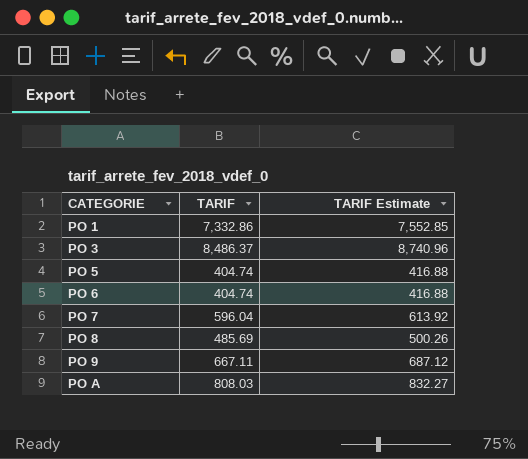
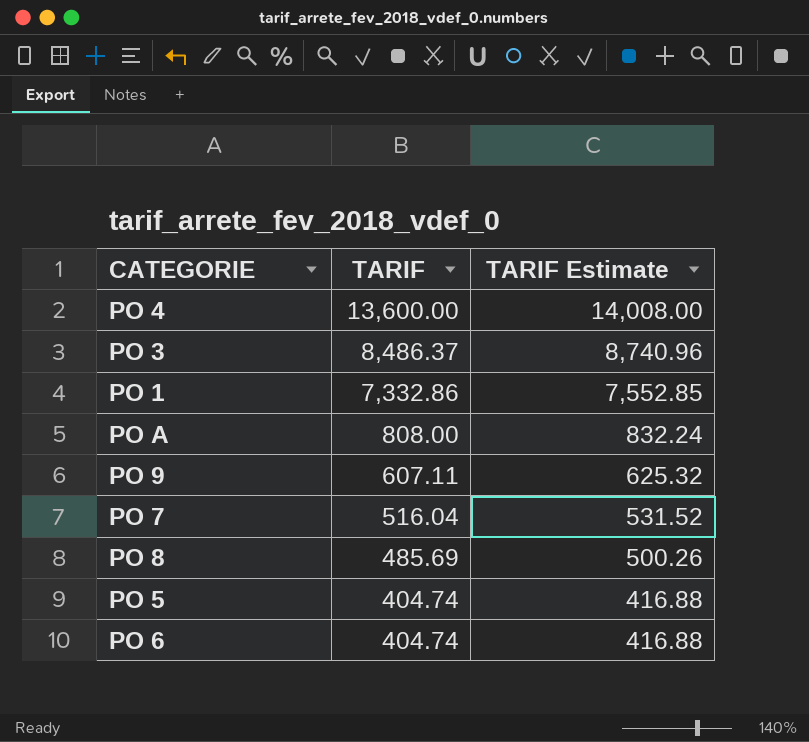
row order: CATEGORIE ascending -> TARIF descending
row PO 4: none -> 13,600.00 | 14,008.00
PO A | TARIF: 808.03 -> 808.00
PO A | TARIF Estimate: 832.27 -> 832.24
PO 9 | TARIF: 667.11 -> 607.11
PO 9 | TARIF Estimate: 687.12 -> 625.32
PO 7 | TARIF: 596.04 -> 516.04
PO 7 | TARIF Estimate: 613.92 -> 531.52

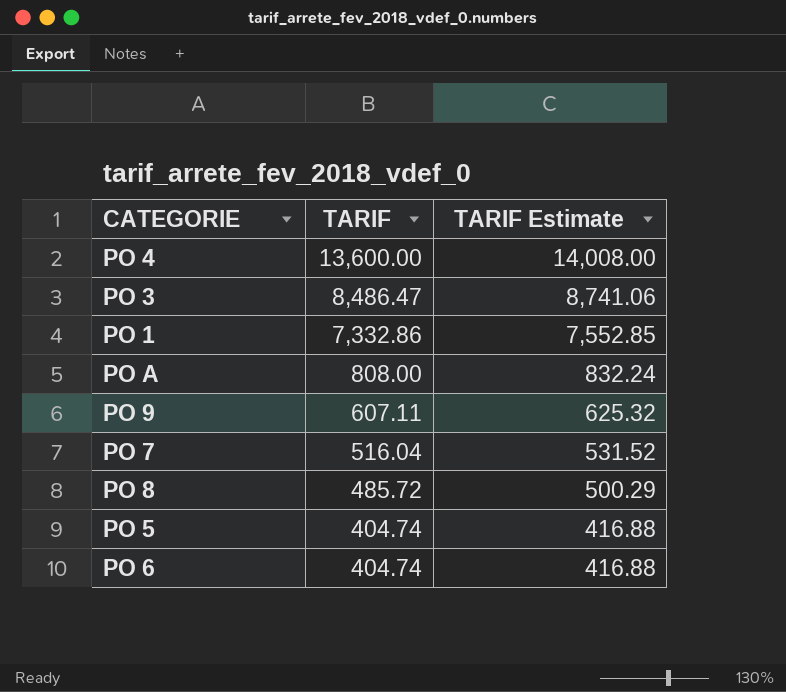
PO 3 | TARIF: 8,486.37 -> 8,486.47
PO 3 | TARIF Estimate: 8,740.96 -> 8,741.06
PO 8 | TARIF: 485.69 -> 485.72
PO 8 | TARIF Estimate: 500.26 -> 500.29

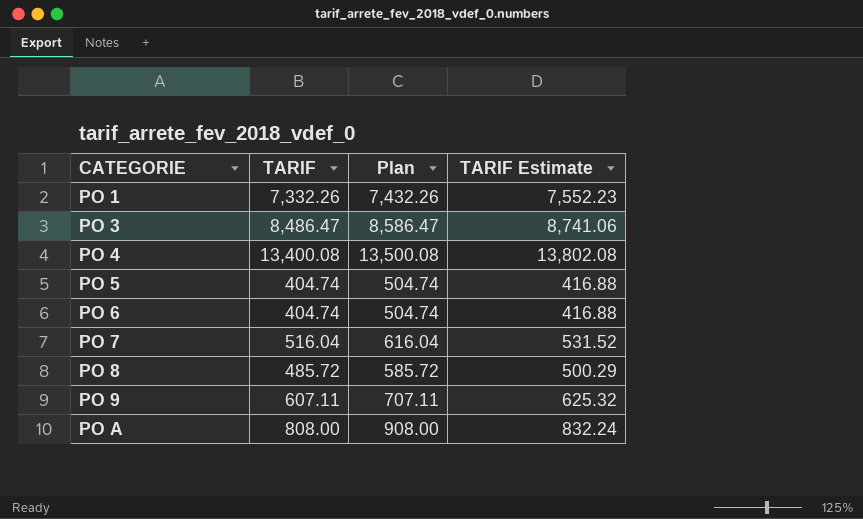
row order: TARIF descending -> CATEGORIE ascending
column Plan | formula: none -> [TARIF] + 100
PO 1 | TARIF: 7,332.86 -> 7,332.26
PO 1 | TARIF Estimate: 7,552.85 -> 7,552.23
PO 4 | TARIF: 13,600.00 -> 13,400.08
PO 4 | TARIF Estimate: 14,008.00 -> 13,802.08

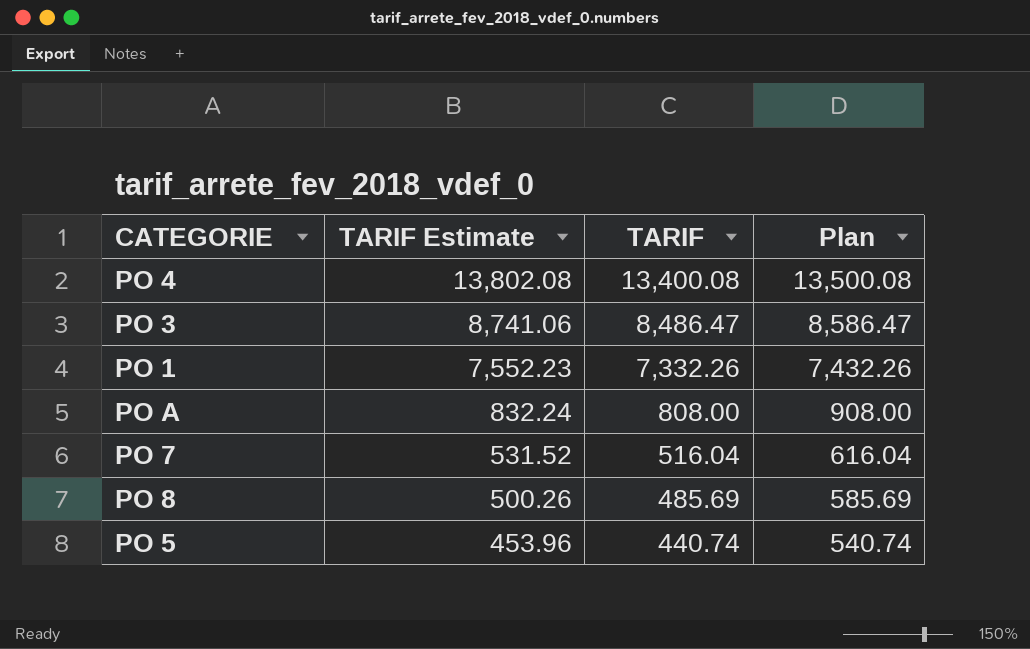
row order: CATEGORIE ascending -> TARIF Estimate descending
column TARIF Estimate | position: 4 -> 2
row PO 6: 404.74 | 504.74 | 416.88 -> none
row PO 9: 607.11 | 707.11 | 625.32 -> none
PO 8 | TARIF Estimate: 500.29 -> 500.26
PO 8 | TARIF: 485.72 -> 485.69
PO 8 | Plan: 585.72 -> 585.69
PO 5 | TARIF Estimate: 416.88 -> 453.96
PO 5 | TARIF: 404.74 -> 440.74
PO 5 | Plan: 504.74 -> 540.74

